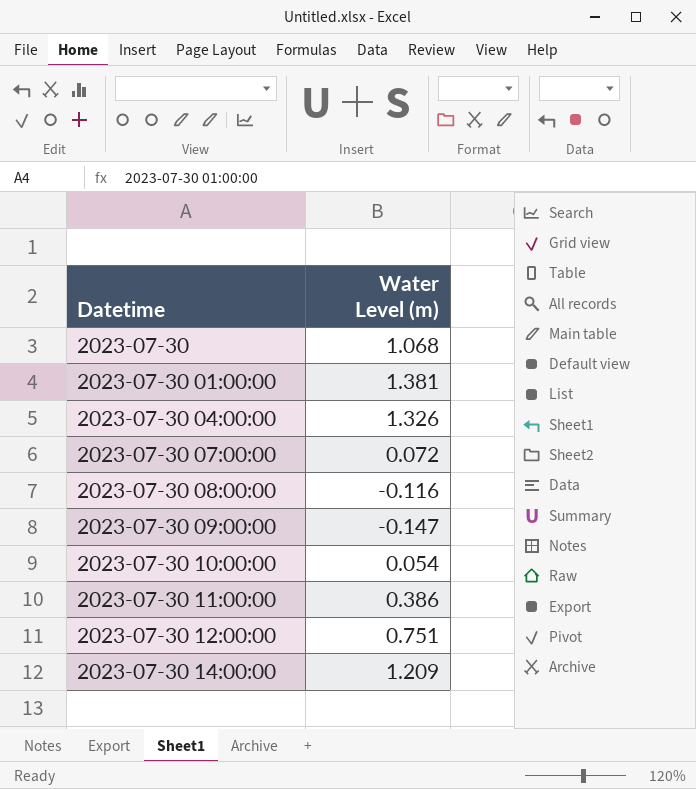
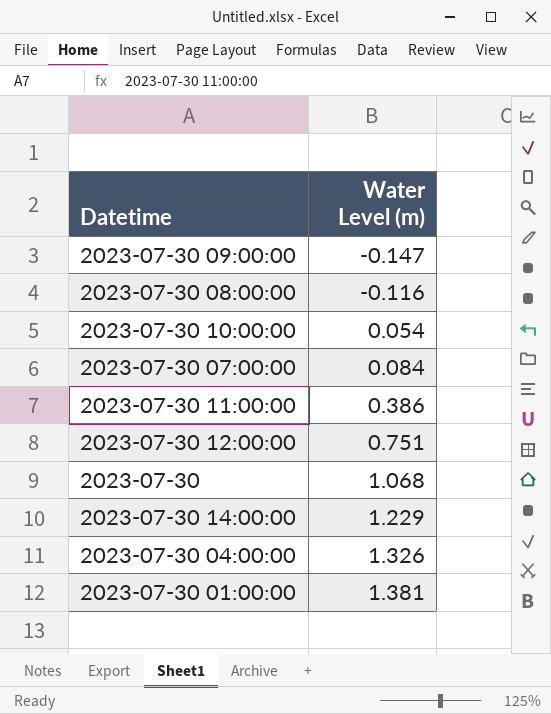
row order: Datetime ascending -> Water Level (m) ascending
2023-07-30 07:00:00 | Water Level (m): 0.072 -> 0.084
2023-07-30 14:00:00 | Water Level (m): 1.209 -> 1.229

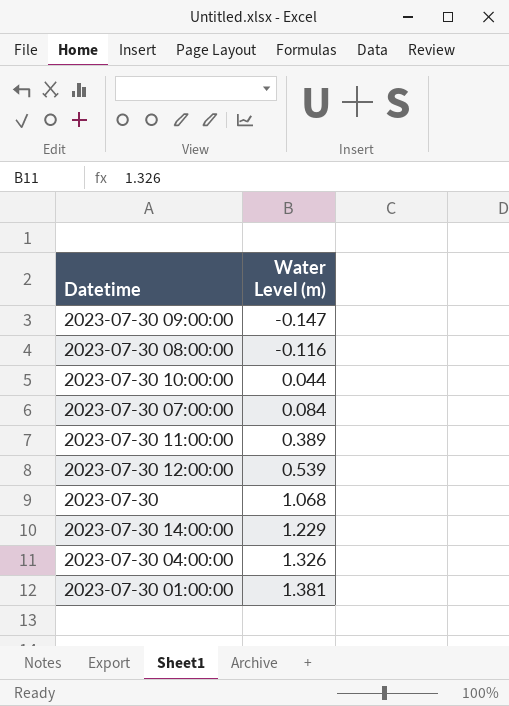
2023-07-30 10:00:00 | Water Level (m): 0.054 -> 0.044
2023-07-30 11:00:00 | Water Level (m): 0.386 -> 0.389
2023-07-30 12:00:00 | Water Level (m): 0.751 -> 0.539

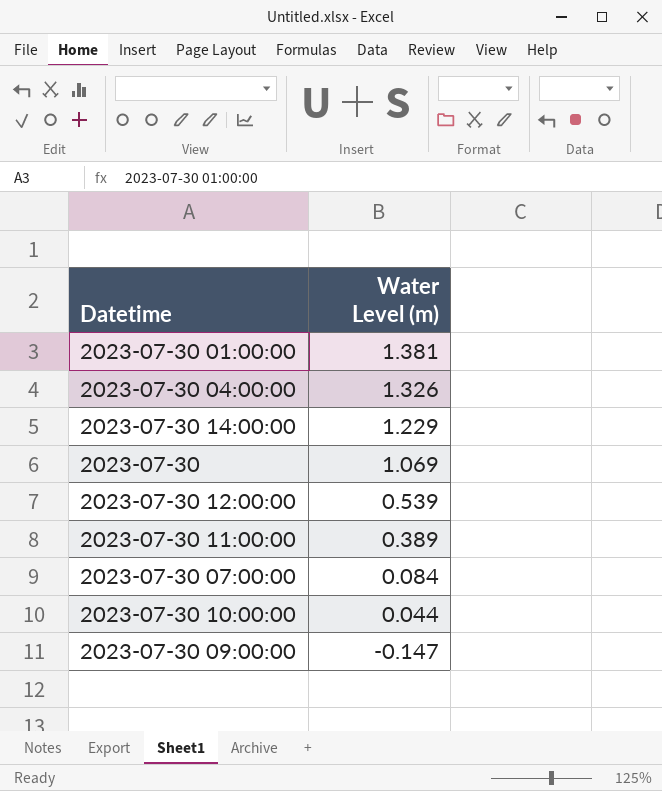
row order: Water Level (m) ascending -> Water Level (m) descending
row 2023-07-30 08:00:00: -0.116 -> none
2023-07-30 | Water Level (m): 1.068 -> 1.069

